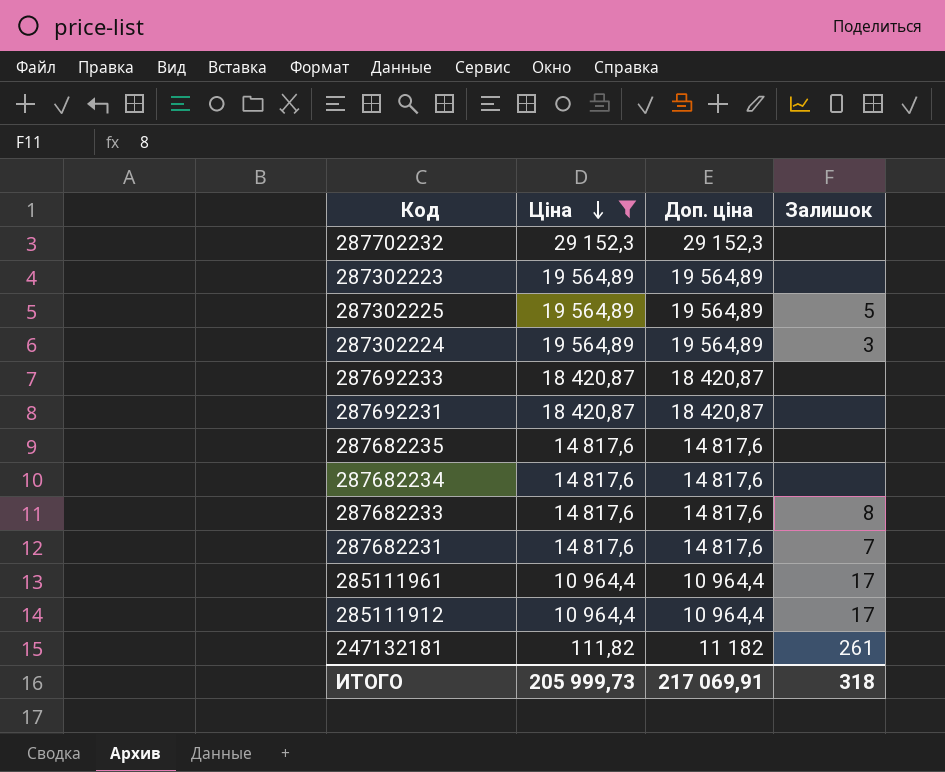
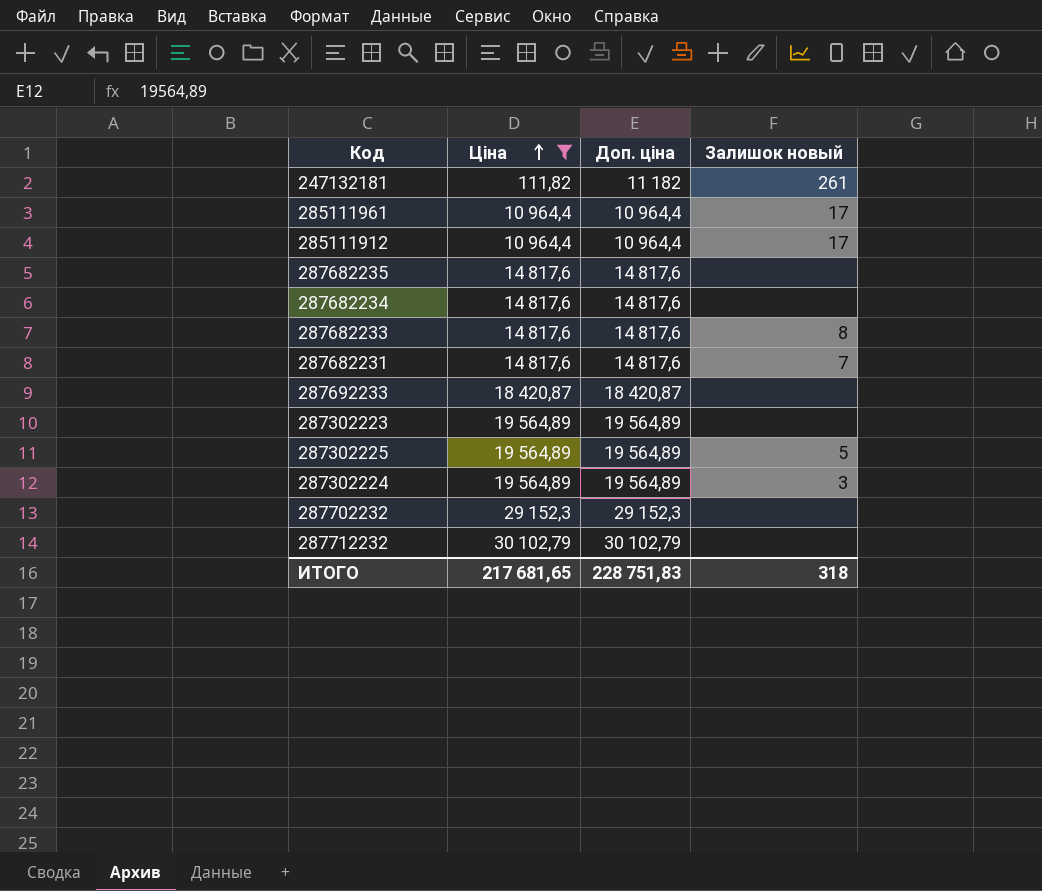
row order: Ціна descending -> Ціна ascending
column name: Залишок -> Залишок новый
row 287692231: 18 420,87 | 18 420,87 | none -> none
row 287712232: none -> 30 102,79 | 30 102,79 | none
ИТОГО | Ціна: 205 999,73 -> 217 681,65
ИТОГО | Доп. ціна: 217 069,91 -> 228 751,83

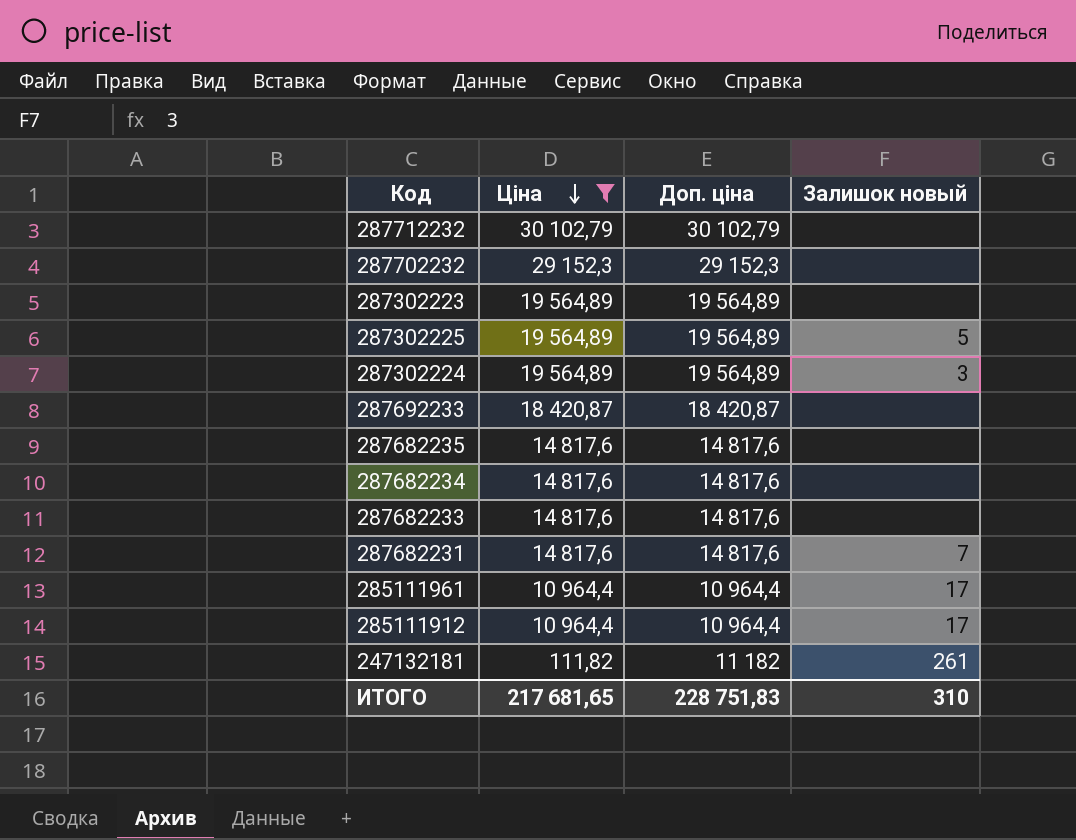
row order: Ціна ascending -> Ціна descending
287682233 | Залишок новый: 8 -> none
ИТОГО | Залишок новый: 318 -> 310

